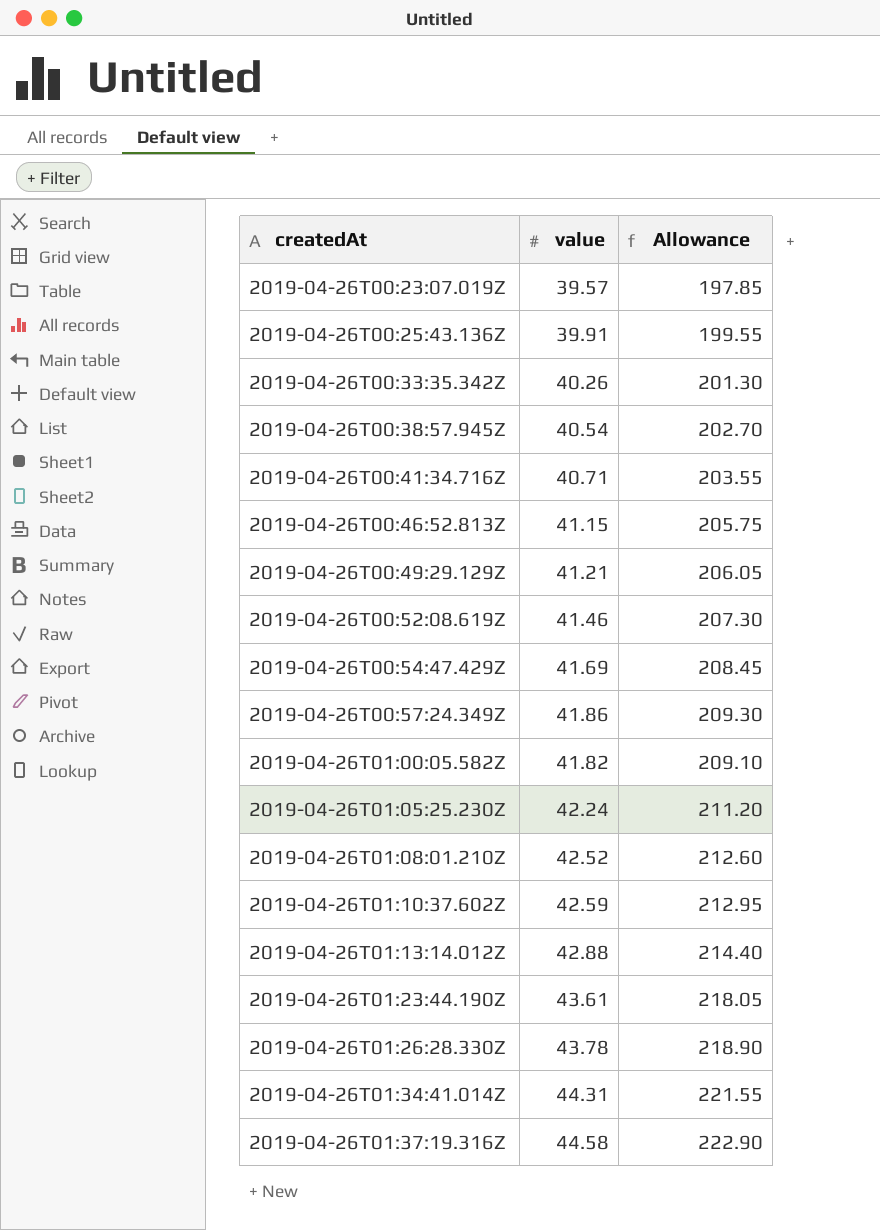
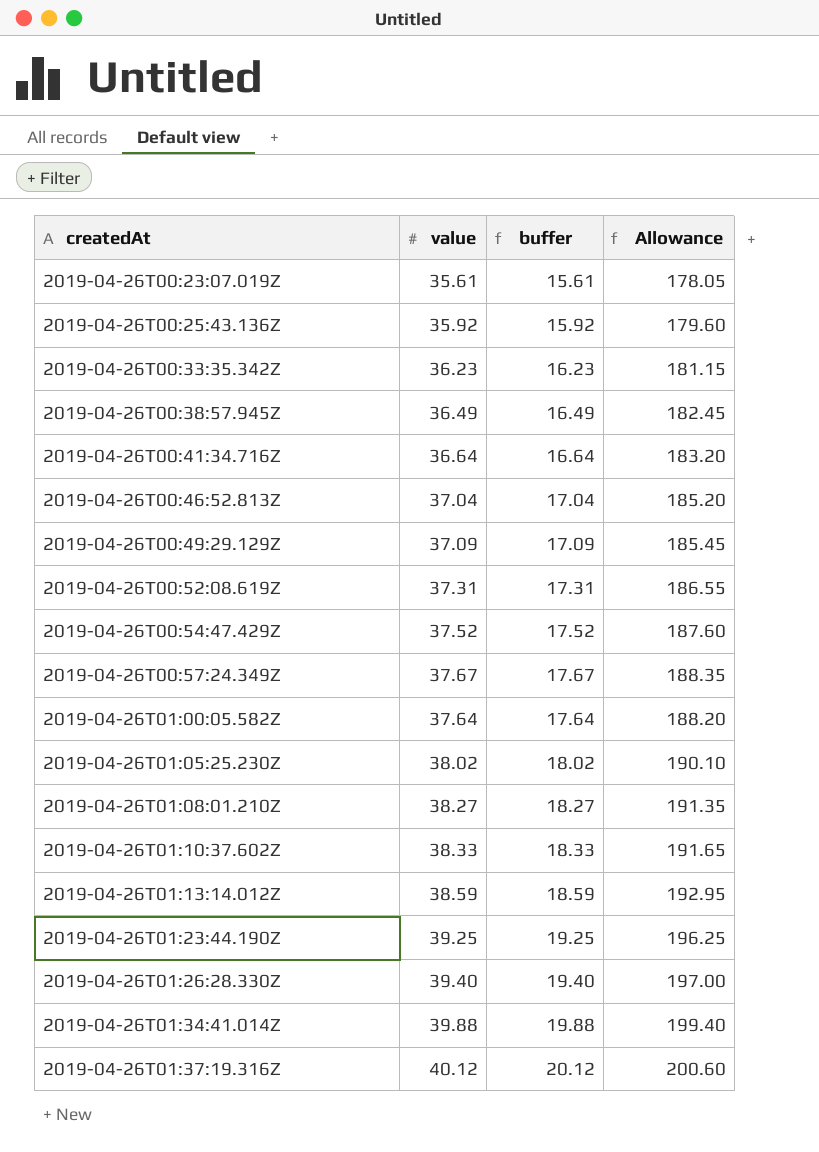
column buffer | formula: none -> [value] - 20
2019-04-26T00:23:07.019Z | value: 39.57 -> 35.61
2019-04-26T00:23:07.019Z | Allowance: 197.85 -> 178.05
2019-04-26T00:25:43.136Z | value: 39.91 -> 35.92
2019-04-26T00:25:43.136Z | Allowance: 199.55 -> 179.60
2019-04-26T00:33:35.342Z | value: 40.26 -> 36.23
2019-04-26T00:33:35.342Z | Allowance: 201.30 -> 181.15
2019-04-26T00:38:57.945Z | value: 40.54 -> 36.49
2019-04-26T00:38:57.945Z | Allowance: 202.70 -> 182.45
2019-04-26T00:41:34.716Z | value: 40.71 -> 36.64
2019-04-26T00:41:34.716Z | Allowance: 203.55 -> 183.20
2019-04-26T00:46:52.813Z | value: 41.15 -> 37.04
2019-04-26T00:46:52.813Z | Allowance: 205.75 -> 185.20
2019-04-26T00:49:29.129Z | value: 41.21 -> 37.09
2019-04-26T00:49:29.129Z | Allowance: 206.05 -> 185.45
2019-04-26T00:52:08.619Z | value: 41.46 -> 37.31
2019-04-26T00:52:08.619Z | Allowance: 207.30 -> 186.55
2019-04-26T00:54:47.429Z | value: 41.69 -> 37.52
2019-04-26T00:54:47.429Z | Allowance: 208.45 -> 187.60
2019-04-26T00:57:24.349Z | value: 41.86 -> 37.67
2019-04-26T00:57:24.349Z | Allowance: 209.30 -> 188.35
2019-04-26T01:00:05.582Z | value: 41.82 -> 37.64
2019-04-26T01:00:05.582Z | Allowance: 209.10 -> 188.20
2019-04-26T01:05:25.230Z | value: 42.24 -> 38.02
2019-04-26T01:05:25.230Z | Allowance: 211.20 -> 190.10
2019-04-26T01:08:01.210Z | value: 42.52 -> 38.27
2019-04-26T01:08:01.210Z | Allowance: 212.60 -> 191.35
2019-04-26T01:10:37.602Z | value: 42.59 -> 38.33
2019-04-26T01:10:37.602Z | Allowance: 212.95 -> 191.65
2019-04-26T01:13:14.012Z | value: 42.88 -> 38.59
2019-04-26T01:13:14.012Z | Allowance: 214.40 -> 192.95
2019-04-26T01:23:44.190Z | value: 43.61 -> 39.25
2019-04-26T01:23:44.190Z | Allowance: 218.05 -> 196.25
2019-04-26T01:26:28.330Z | value: 43.78 -> 39.40
2019-04-26T01:26:28.330Z | Allowance: 218.90 -> 197.00
2019-04-26T01:34:41.014Z | value: 44.31 -> 39.88
2019-04-26T01:34:41.014Z | Allowance: 221.55 -> 199.40
2019-04-26T01:37:19.316Z | value: 44.58 -> 40.12
2019-04-26T01:37:19.316Z | Allowance: 222.90 -> 200.60

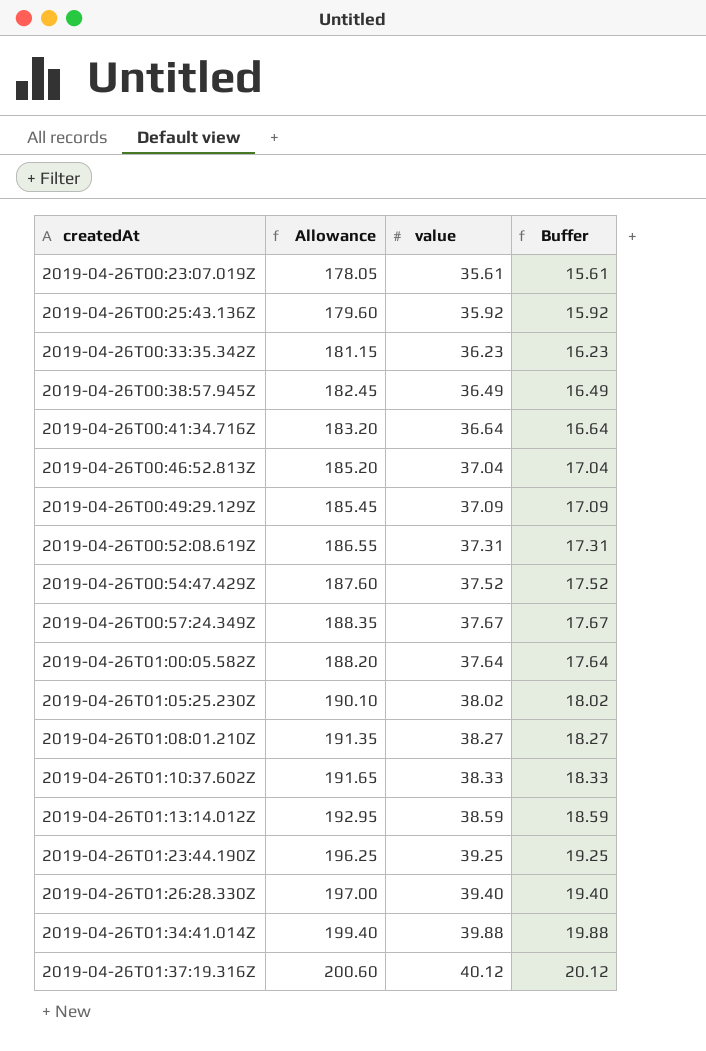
column Allowance | position: 4 -> 2
column name: buffer -> Buffer

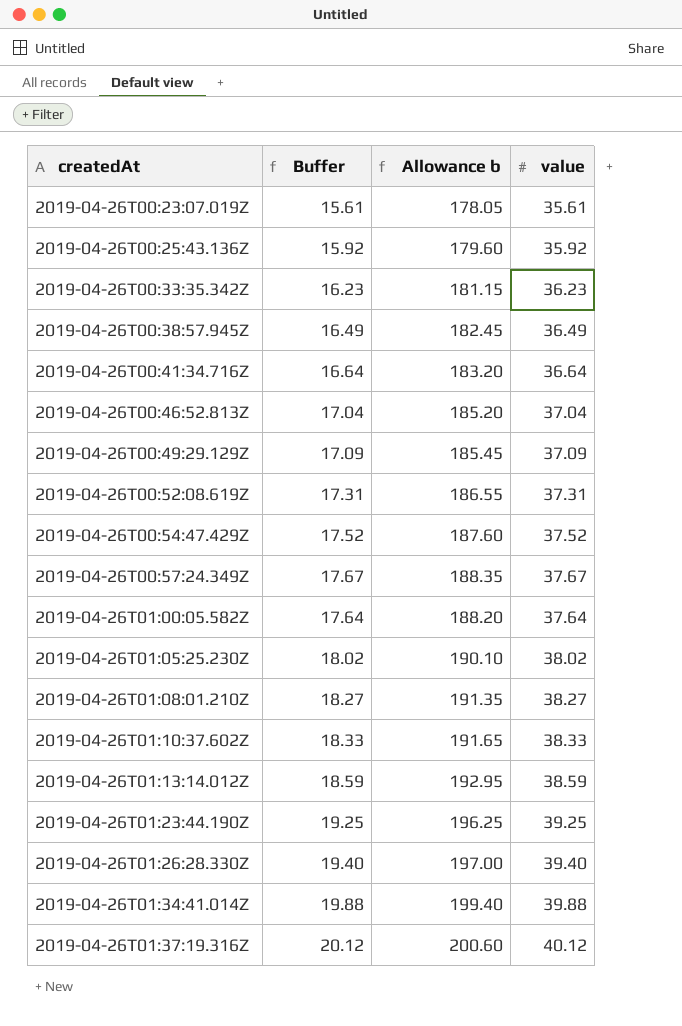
column Buffer | position: 4 -> 2
column name: Allowance -> Allowance b

